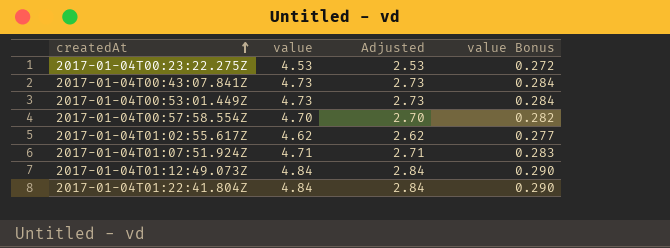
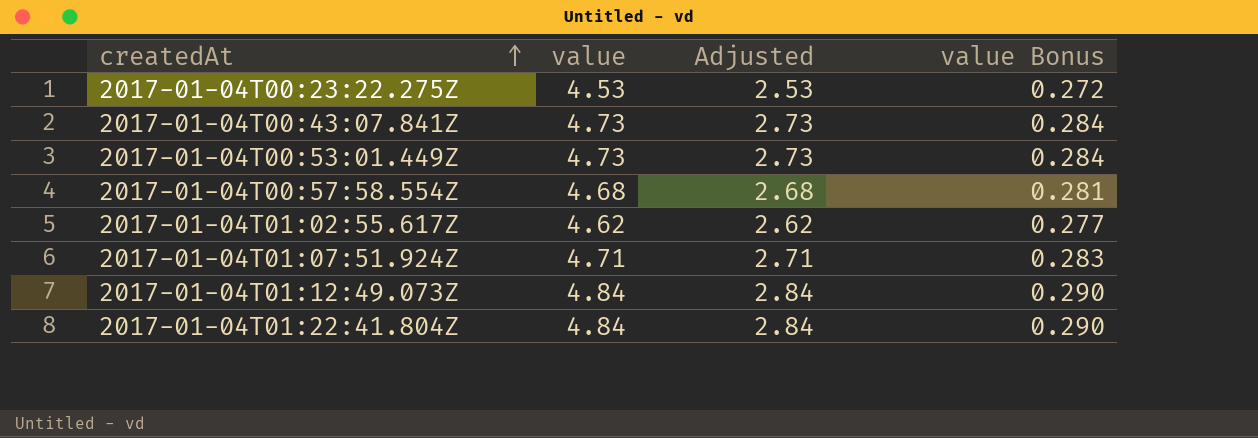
2017-01-04T00:57:58.554Z | value: 4.70 -> 4.68
2017-01-04T00:57:58.554Z | Adjusted: 2.70 -> 2.68
2017-01-04T00:57:58.554Z | value Bonus: 0.282 -> 0.281

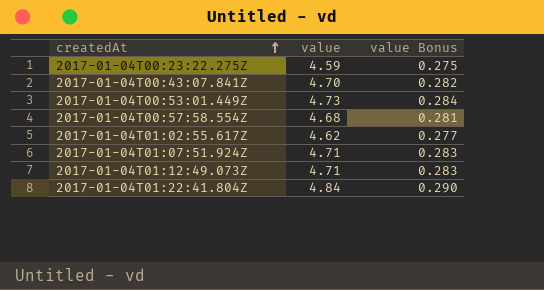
column Adjusted | formula: [value] - 2 -> none
2017-01-04T00:23:22.275Z | value: 4.53 -> 4.59
2017-01-04T00:23:22.275Z | value Bonus: 0.272 -> 0.275
2017-01-04T00:43:07.841Z | value: 4.73 -> 4.70
2017-01-04T00:43:07.841Z | value Bonus: 0.284 -> 0.282
2017-01-04T01:12:49.073Z | value: 4.84 -> 4.71
2017-01-04T01:12:49.073Z | value Bonus: 0.290 -> 0.283

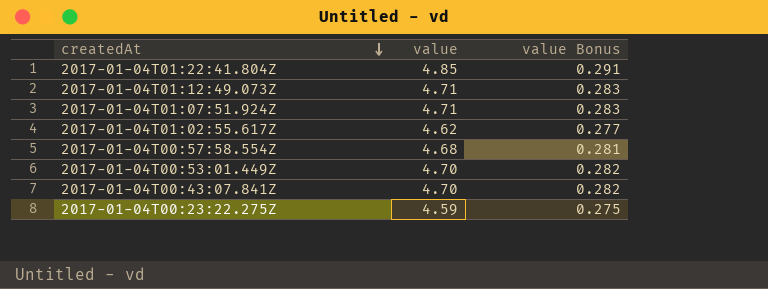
row order: createdAt ascending -> createdAt descending
2017-01-04T01:22:41.804Z | value: 4.84 -> 4.85
2017-01-04T01:22:41.804Z | value Bonus: 0.290 -> 0.291
2017-01-04T00:53:01.449Z | value: 4.73 -> 4.70
2017-01-04T00:53:01.449Z | value Bonus: 0.284 -> 0.282

